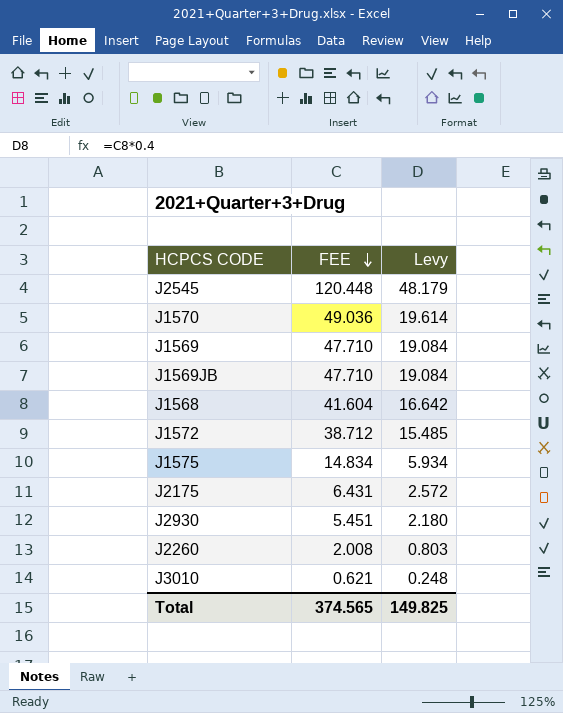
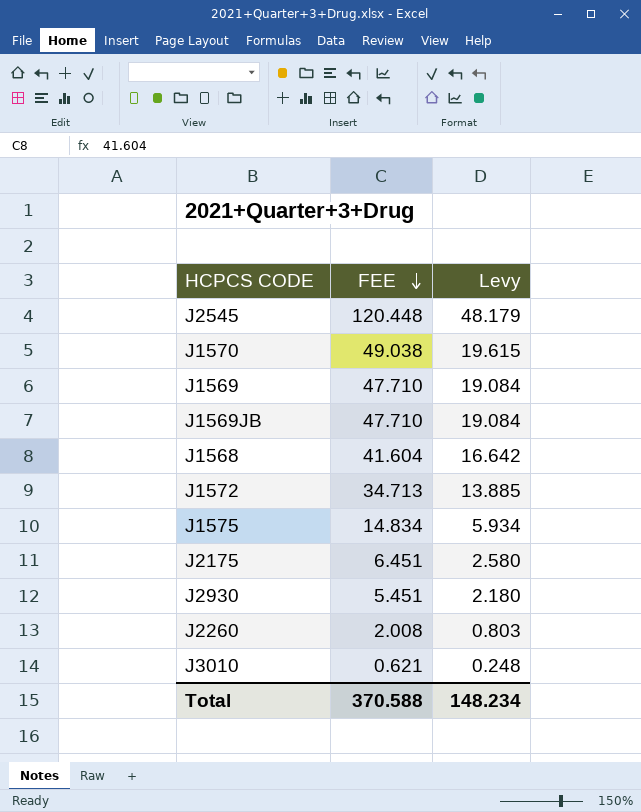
J1570 | FEE: 49.036 -> 49.038
J1570 | Levy: 19.614 -> 19.615
J1572 | FEE: 38.712 -> 34.713
J1572 | Levy: 15.485 -> 13.885
J2175 | FEE: 6.431 -> 6.451
J2175 | Levy: 2.572 -> 2.580
Total | FEE: 374.565 -> 370.588
Total | Levy: 149.825 -> 148.234

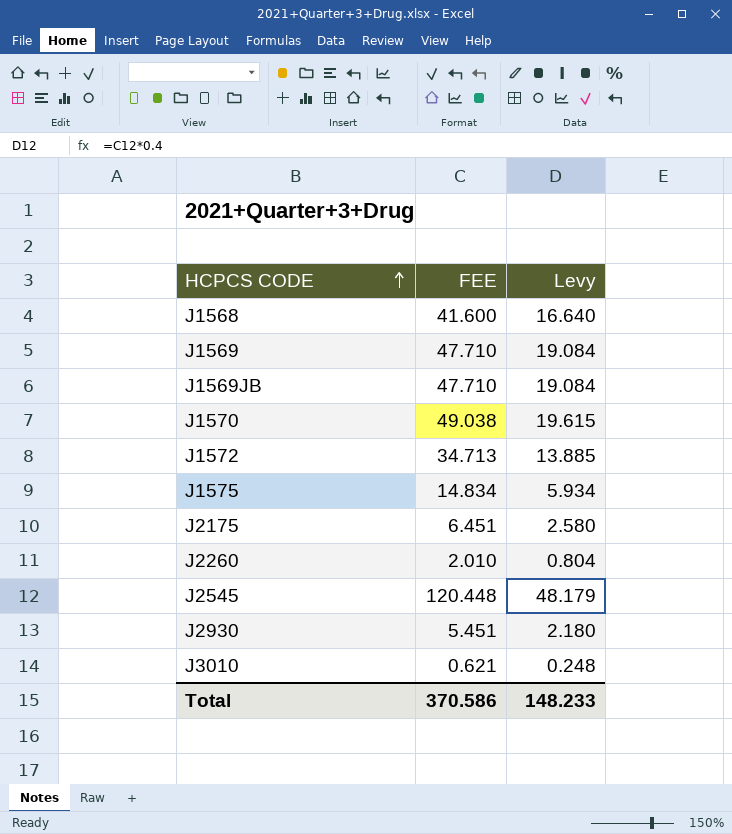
row order: FEE descending -> HCPCS CODE ascending
J1568 | FEE: 41.604 -> 41.600
J1568 | Levy: 16.642 -> 16.640
J2260 | FEE: 2.008 -> 2.010
J2260 | Levy: 0.803 -> 0.804
Total | FEE: 370.588 -> 370.586
Total | Levy: 148.234 -> 148.233

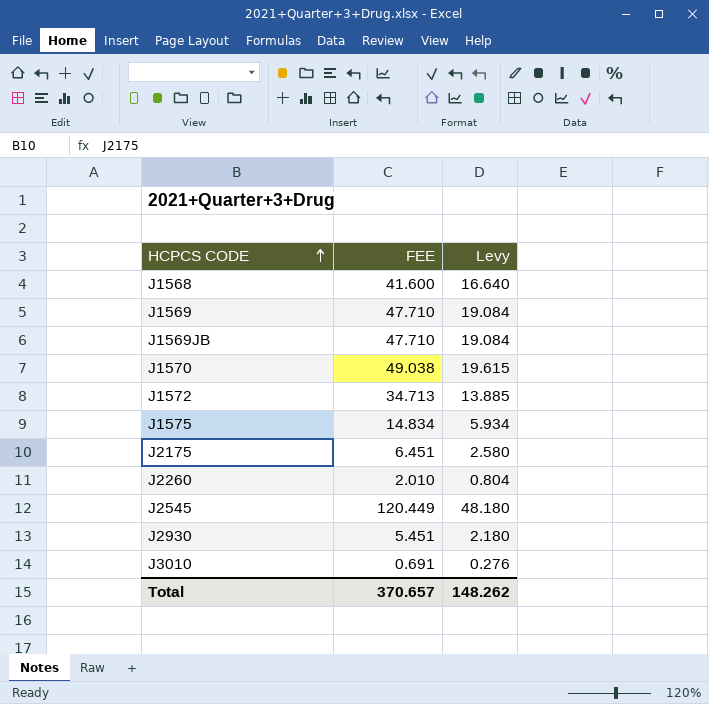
J2545 | FEE: 120.448 -> 120.449
J2545 | Levy: 48.179 -> 48.180
J3010 | FEE: 0.621 -> 0.691
J3010 | Levy: 0.248 -> 0.276
Total | FEE: 370.586 -> 370.657
Total | Levy: 148.233 -> 148.262

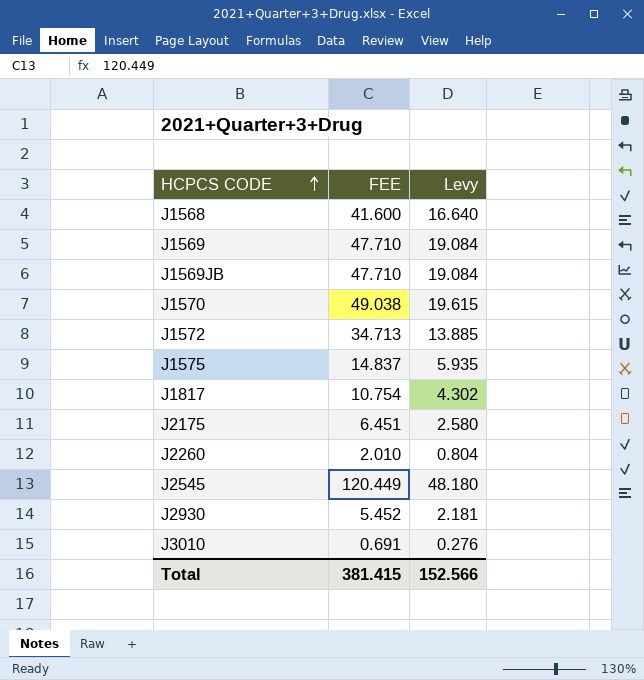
J1575 | FEE: 14.834 -> 14.837
J1575 | Levy: 5.934 -> 5.935
row J1817: none -> 10.754 | 4.302
J2930 | FEE: 5.451 -> 5.452
J2930 | Levy: 2.180 -> 2.181
Total | FEE: 370.657 -> 381.415
Total | Levy: 148.262 -> 152.566

